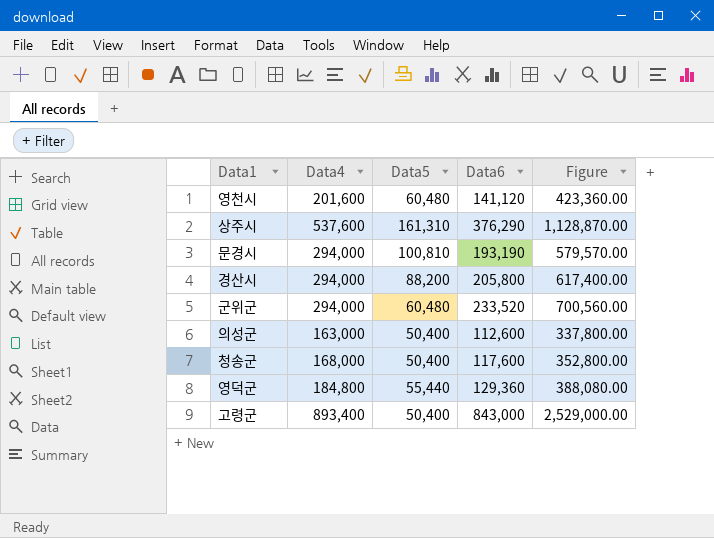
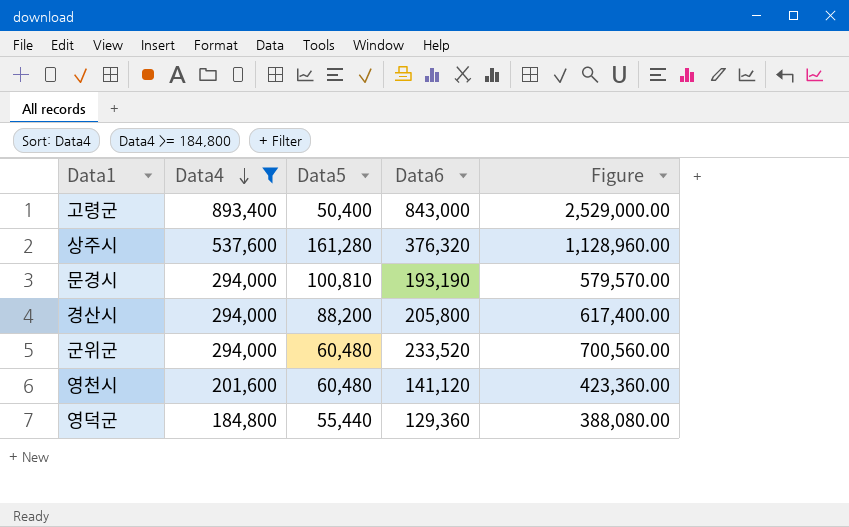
filter: none -> Data4 >= 184,800
row order: none -> Data4 descending
상주시 | Data5: 161,310 -> 161,280
상주시 | Data6: 376,290 -> 376,320
상주시 | Figure: 1,128,870.00 -> 1,128,960.00

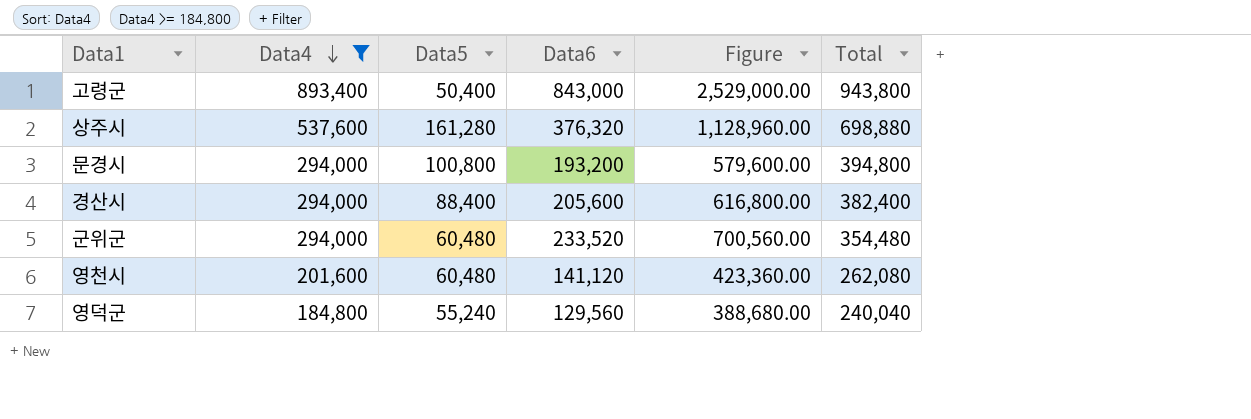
column Total | formula: none -> [Data4] + [Data5]
문경시 | Data5: 100,810 -> 100,800
문경시 | Data6: 193,190 -> 193,200
문경시 | Figure: 579,570.00 -> 579,600.00
경산시 | Data5: 88,200 -> 88,400
경산시 | Data6: 205,800 -> 205,600
경산시 | Figure: 617,400.00 -> 616,800.00
영덕군 | Data5: 55,440 -> 55,240
영덕군 | Data6: 129,360 -> 129,560
영덕군 | Figure: 388,080.00 -> 388,680.00

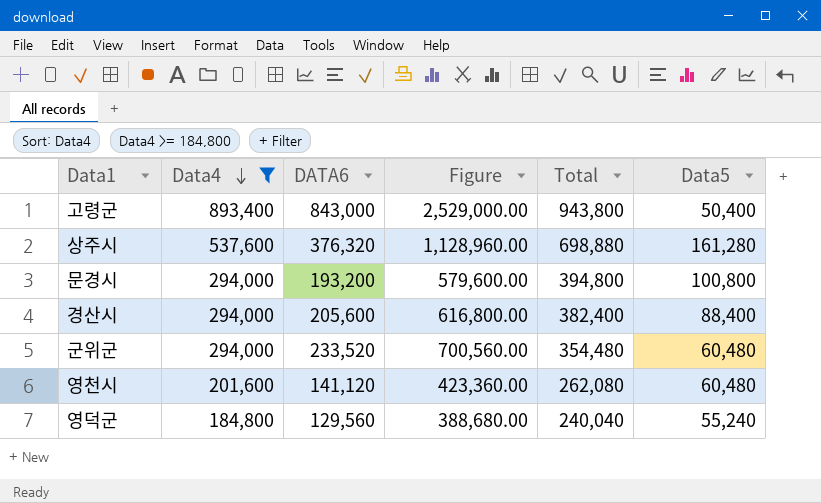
column name: Data6 -> DATA6
column Data5 | position: 3 -> 6

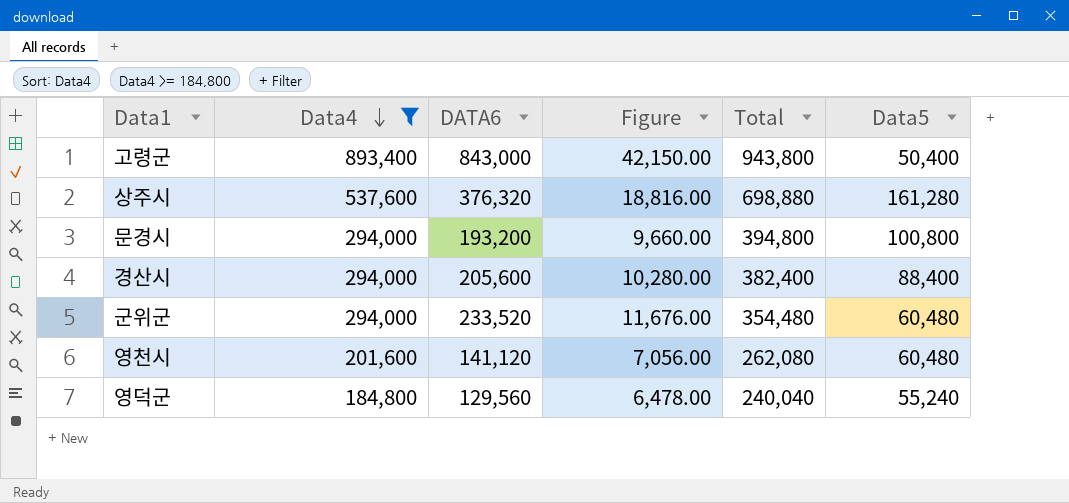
column Figure | formula: [DATA6] * 3 -> [DATA6] * 0.05

